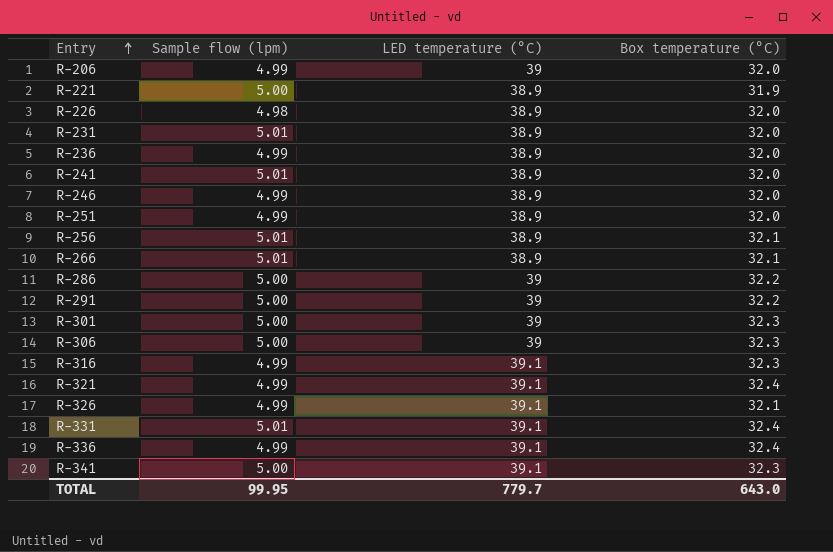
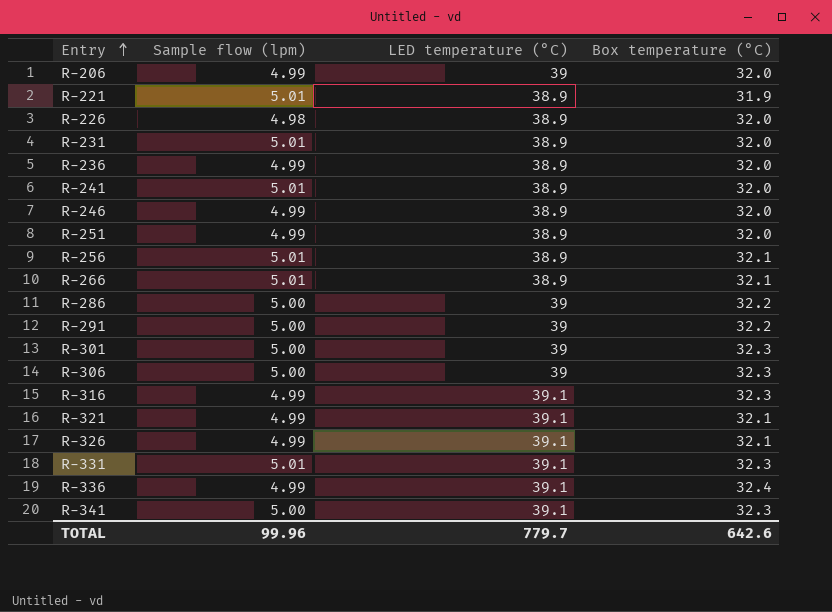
R-221 | Sample flow (lpm): 5.00 -> 5.01
R-321 | Box temperature (°C): 32.4 -> 32.1
R-331 | Box temperature (°C): 32.4 -> 32.3
TOTAL | Sample flow (lpm): 99.95 -> 99.96
TOTAL | Box temperature (°C): 643.0 -> 642.6

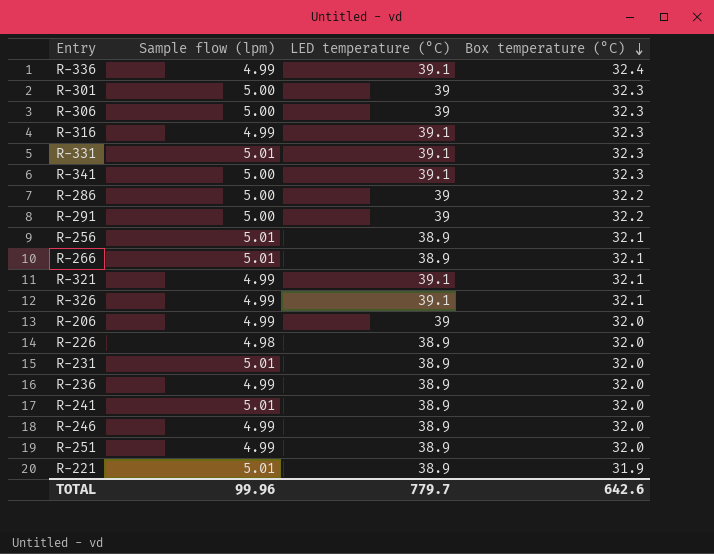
row order: Entry ascending -> Box temperature (°C) descending

